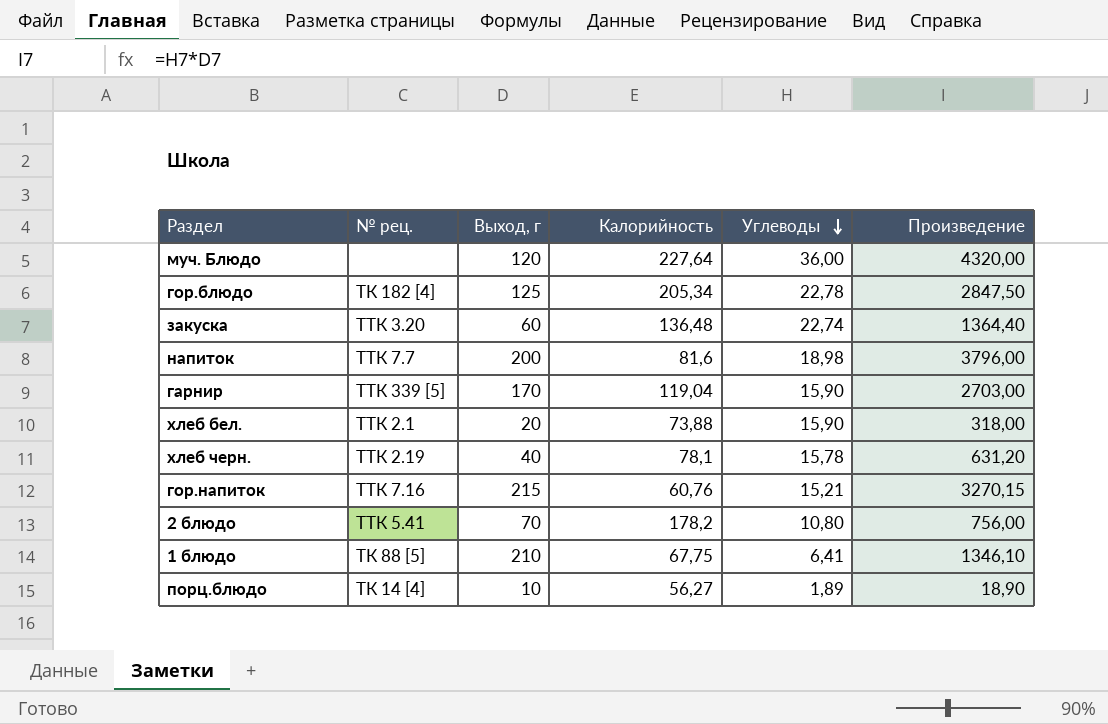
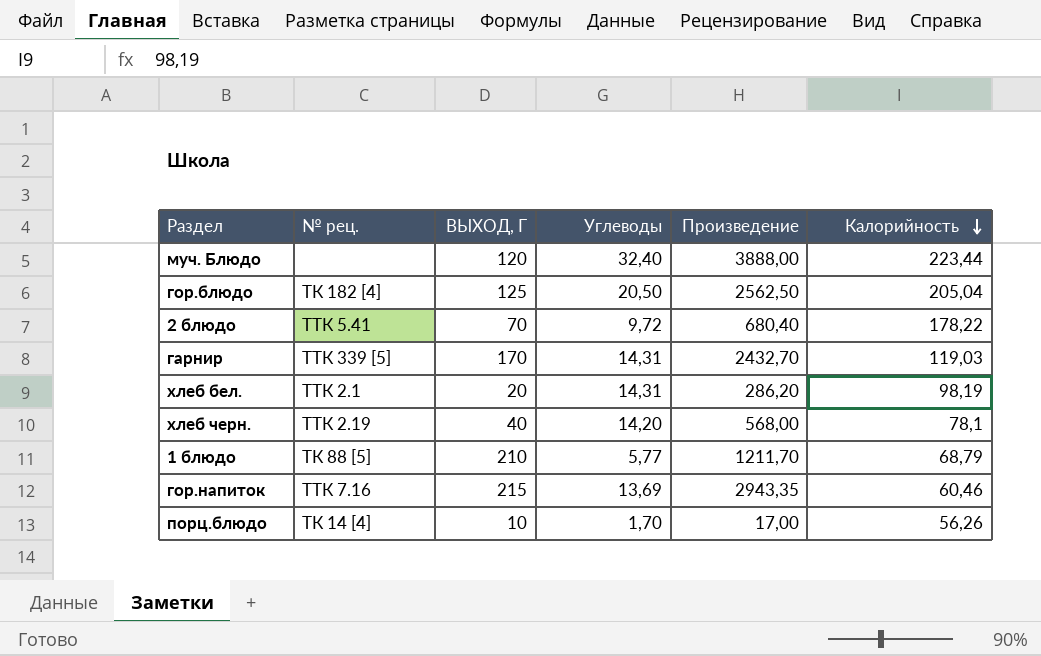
row order: Углеводы descending -> Калорийность descending
column name: Выход, г -> ВЫХОД, Г
column Калорийность | position: 4 -> 6
row закуска: ТТК 3.20 | 60 | 136,48 | 22,74 | 1364,40 -> none
row напиток: ТТК 7.7 | 200 | 81,6 | 18,98 | 3796,00 -> none
муч. Блюдо | Углеводы: 36,00 -> 32,40
муч. Блюдо | Произведение: 4320,00 -> 3888,00
муч. Блюдо | Калорийность: 227,64 -> 223,44
гор.блюдо | Углеводы: 22,78 -> 20,50
гор.блюдо | Произведение: 2847,50 -> 2562,50
гор.блюдо | Калорийность: 205,34 -> 205,04
2 блюдо | Углеводы: 10,80 -> 9,72
2 блюдо | Произведение: 756,00 -> 680,40
2 блюдо | Калорийность: 178,2 -> 178,22
гарнир | Углеводы: 15,90 -> 14,31
гарнир | Произведение: 2703,00 -> 2432,70
гарнир | Калорийность: 119,04 -> 119,03
хлеб бел. | Углеводы: 15,90 -> 14,31
хлеб бел. | Произведение: 318,00 -> 286,20
хлеб бел. | Калорийность: 73,88 -> 98,19
хлеб черн. | Углеводы: 15,78 -> 14,20
хлеб черн. | Произведение: 631,20 -> 568,00
1 блюдо | Углеводы: 6,41 -> 5,77
1 блюдо | Произведение: 1346,10 -> 1211,70
1 блюдо | Калорийность: 67,75 -> 68,79
гор.напиток | Углеводы: 15,21 -> 13,69
гор.напиток | Произведение: 3270,15 -> 2943,35
гор.напиток | Калорийность: 60,76 -> 60,46
порц.блюдо | Углеводы: 1,89 -> 1,70
порц.блюдо | Произведение: 18,90 -> 17,00
порц.блюдо | Калорийность: 56,27 -> 56,26

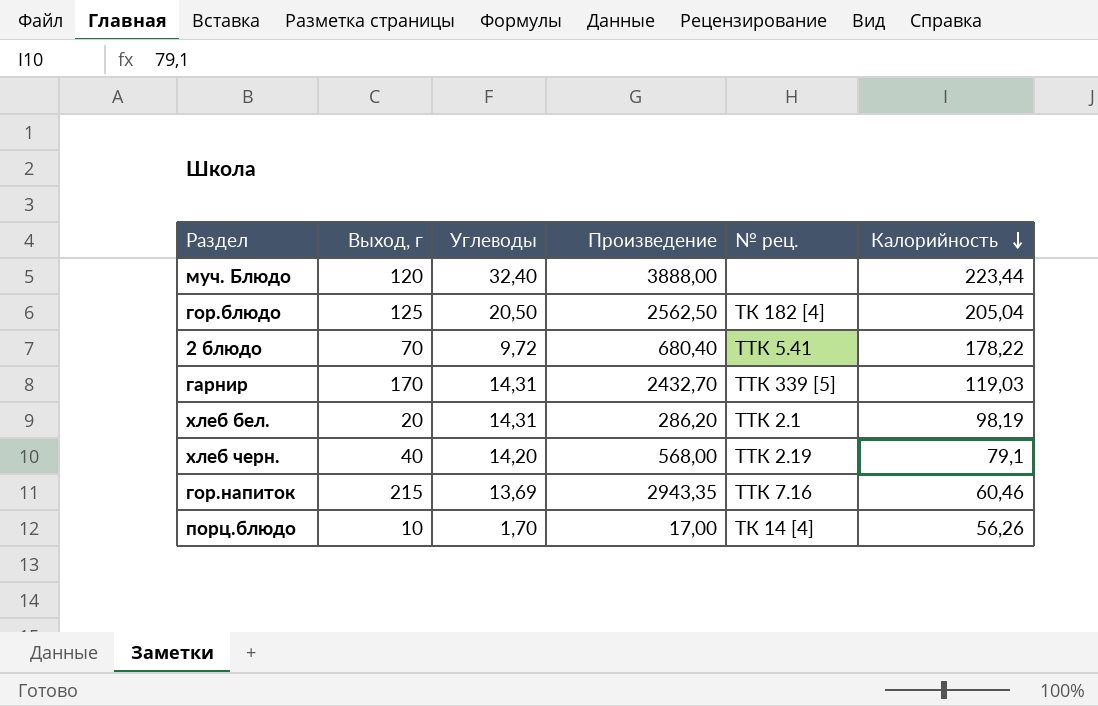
column name: ВЫХОД, Г -> Выход, г
column № рец. | position: 2 -> 5
row 1 блюдо: ТК 88 [5] | 210 | 5,77 | 1211,70 | 68,79 -> none
хлеб черн. | Калорийность: 78,1 -> 79,1

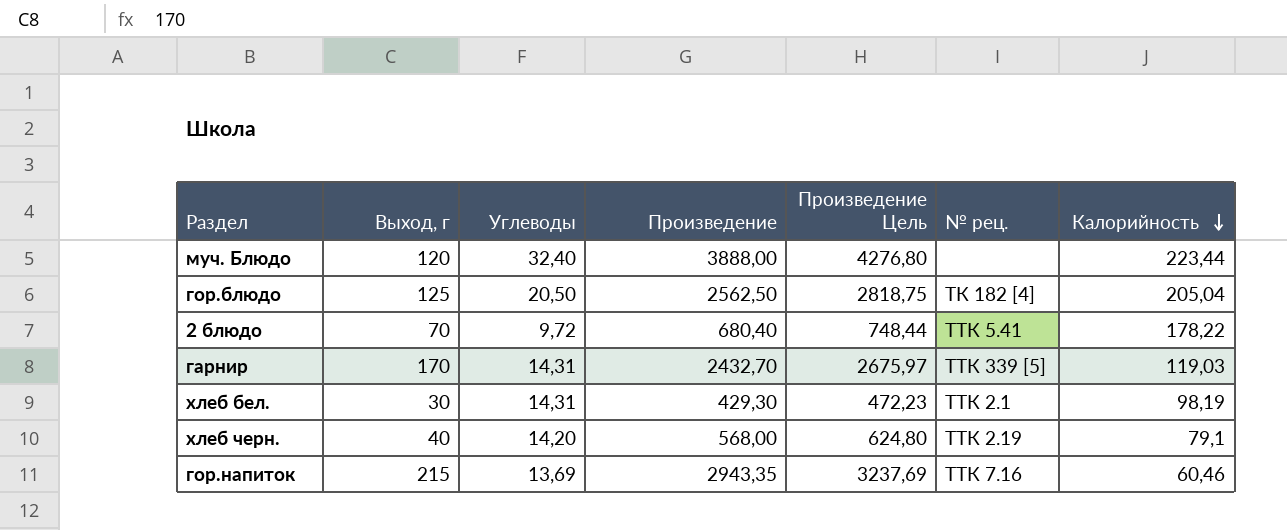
column Произведение Цель | formula: none -> [Произведение] * 1,1
row порц.блюдо: 10 | 1,70 | 17,00 | ТК 14 [4] | 56,26 -> none
хлеб бел. | Выход, г: 20 -> 30
хлеб бел. | Произведение: 286,20 -> 429,30

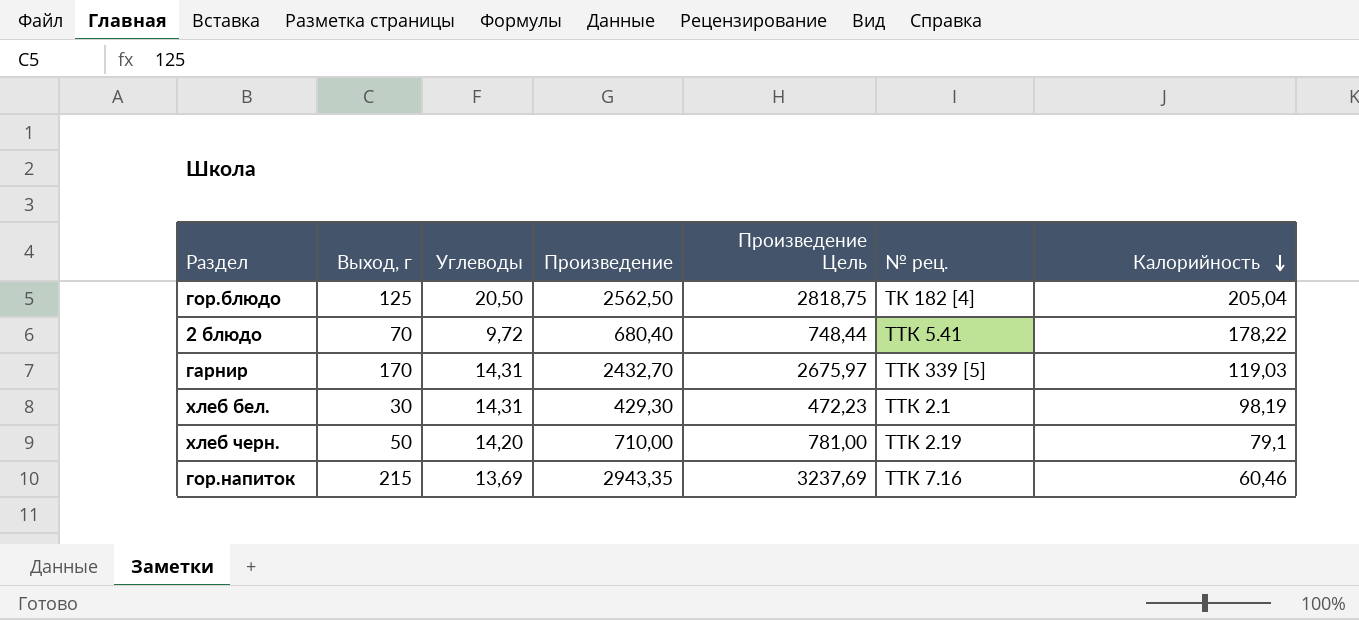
row муч. Блюдо: 120 | 32,40 | 3888,00 | 4276,80 | none | 223,44 -> none
хлеб черн. | Выход, г: 40 -> 50
хлеб черн. | Произведение: 568,00 -> 710,00
хлеб черн. | Произведение Цель: 624,80 -> 781,00

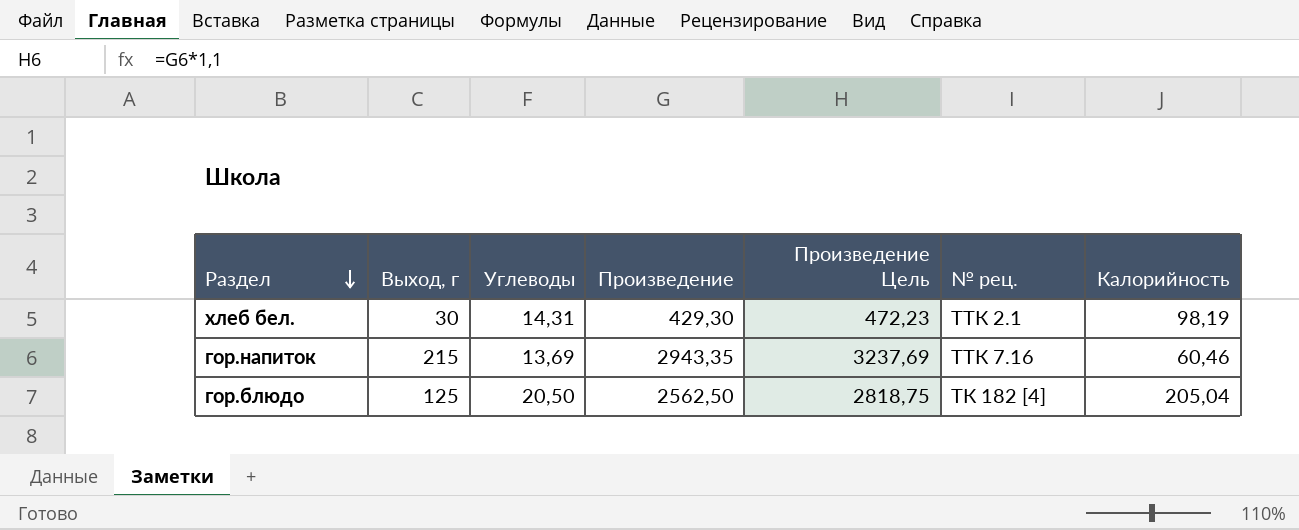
row order: Калорийность descending -> Раздел descending
row 2 блюдо: 70 | 9,72 | 680,40 | 748,44 | ТТК 5.41 | 178,22 -> none
row гарнир: 170 | 14,31 | 2432,70 | 2675,97 | ТТК 339 [5] | 119,03 -> none
row хлеб черн.: 50 | 14,20 | 710,00 | 781,00 | ТТК 2.19 | 79,1 -> none

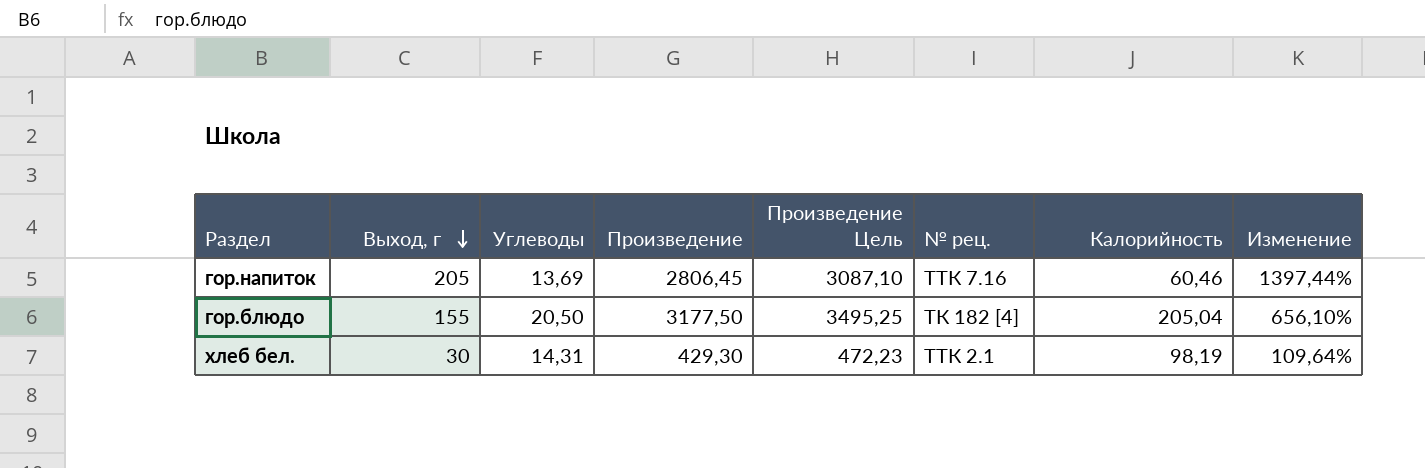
row order: Раздел descending -> Выход, г descending
column Изменение | formula: none -> ([Выход, г] - [Углеводы]) / [Углеводы]
гор.напиток | Выход, г: 215 -> 205
гор.напиток | Произведение: 2943,35 -> 2806,45
гор.напиток | Произведение Цель: 3237,69 -> 3087,10
гор.блюдо | Выход, г: 125 -> 155
гор.блюдо | Произведение: 2562,50 -> 3177,50
гор.блюдо | Произведение Цель: 2818,75 -> 3495,25

